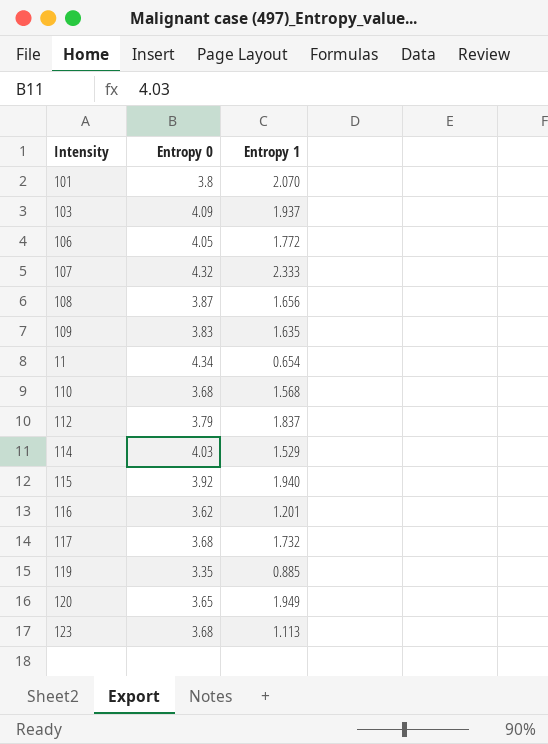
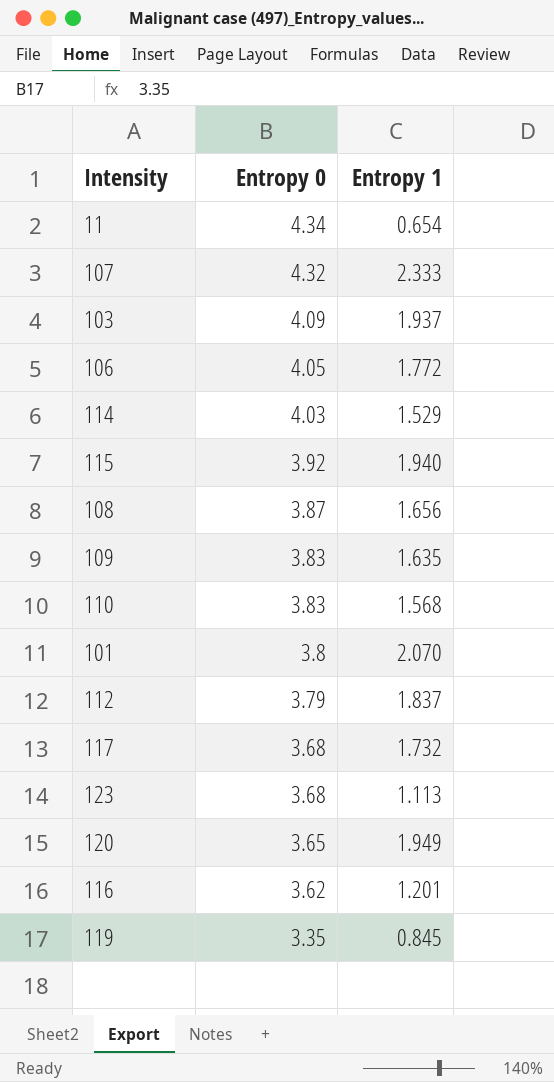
row order: none -> Entropy 0 descending
110 | Entropy 0: 3.68 -> 3.83
119 | Entropy 1: 0.885 -> 0.845

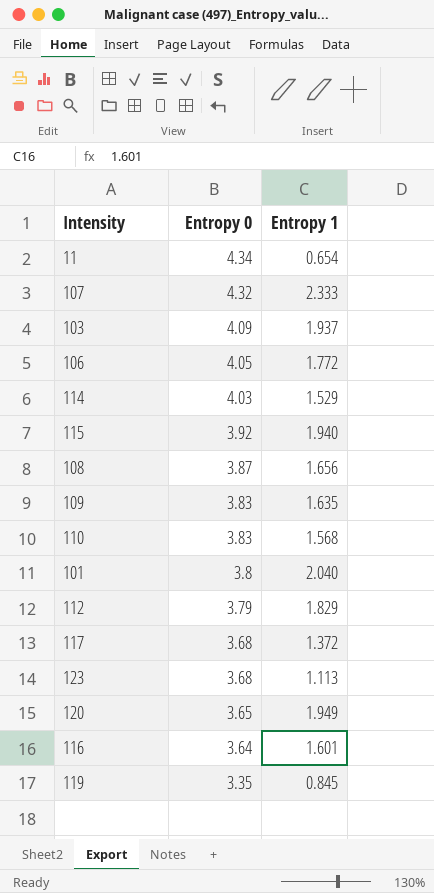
101 | Entropy 1: 2.070 -> 2.040
112 | Entropy 1: 1.837 -> 1.829
117 | Entropy 1: 1.732 -> 1.372
116 | Entropy 0: 3.62 -> 3.64
116 | Entropy 1: 1.201 -> 1.601

